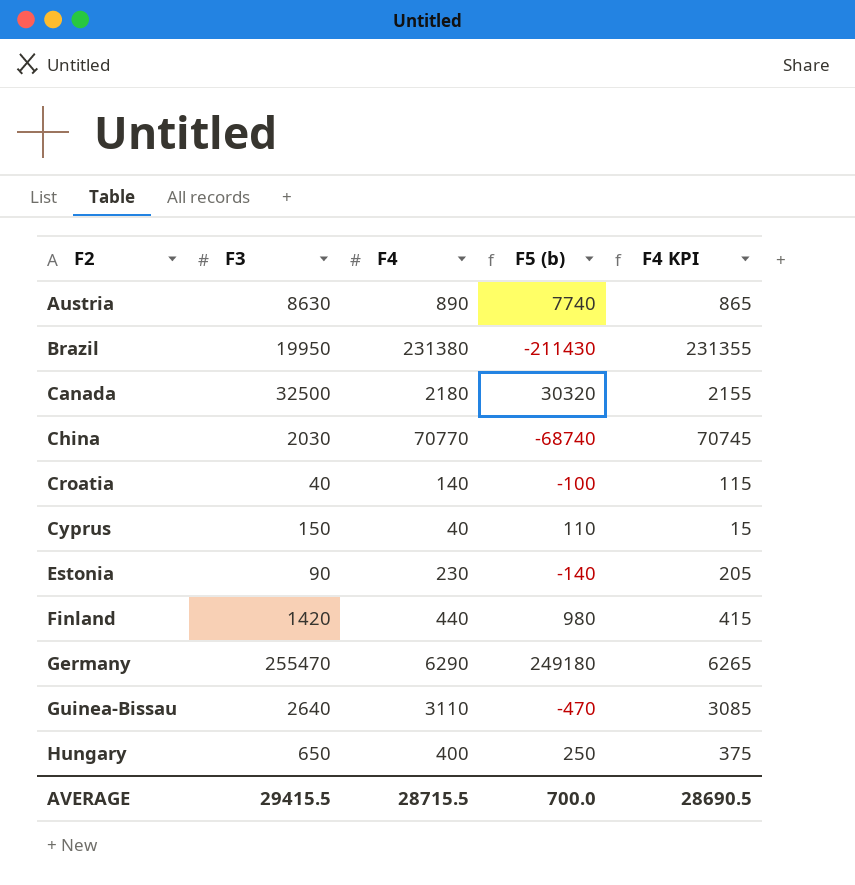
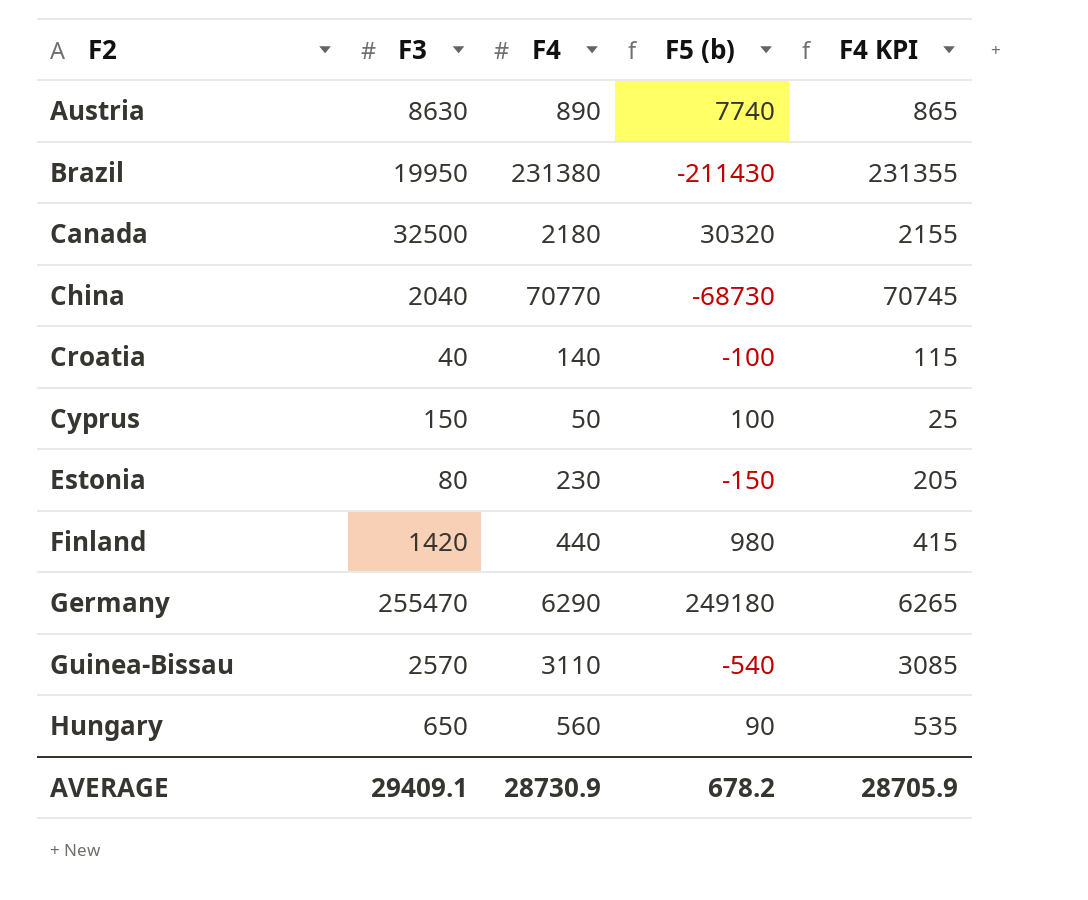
China | F3: 2030 -> 2040
China | F5 (b): -68740 -> -68730
Cyprus | F4: 40 -> 50
Cyprus | F5 (b): 110 -> 100
Cyprus | F4 KPI: 15 -> 25
Estonia | F3: 90 -> 80
Estonia | F5 (b): -140 -> -150
Guinea-Bissau | F3: 2640 -> 2570
Guinea-Bissau | F5 (b): -470 -> -540
Hungary | F4: 400 -> 560
Hungary | F5 (b): 250 -> 90
Hungary | F4 KPI: 375 -> 535
AVERAGE | F3: 29415.5 -> 29409.1
AVERAGE | F4: 28715.5 -> 28730.9
AVERAGE | F5 (b): 700.0 -> 678.2
AVERAGE | F4 KPI: 28690.5 -> 28705.9

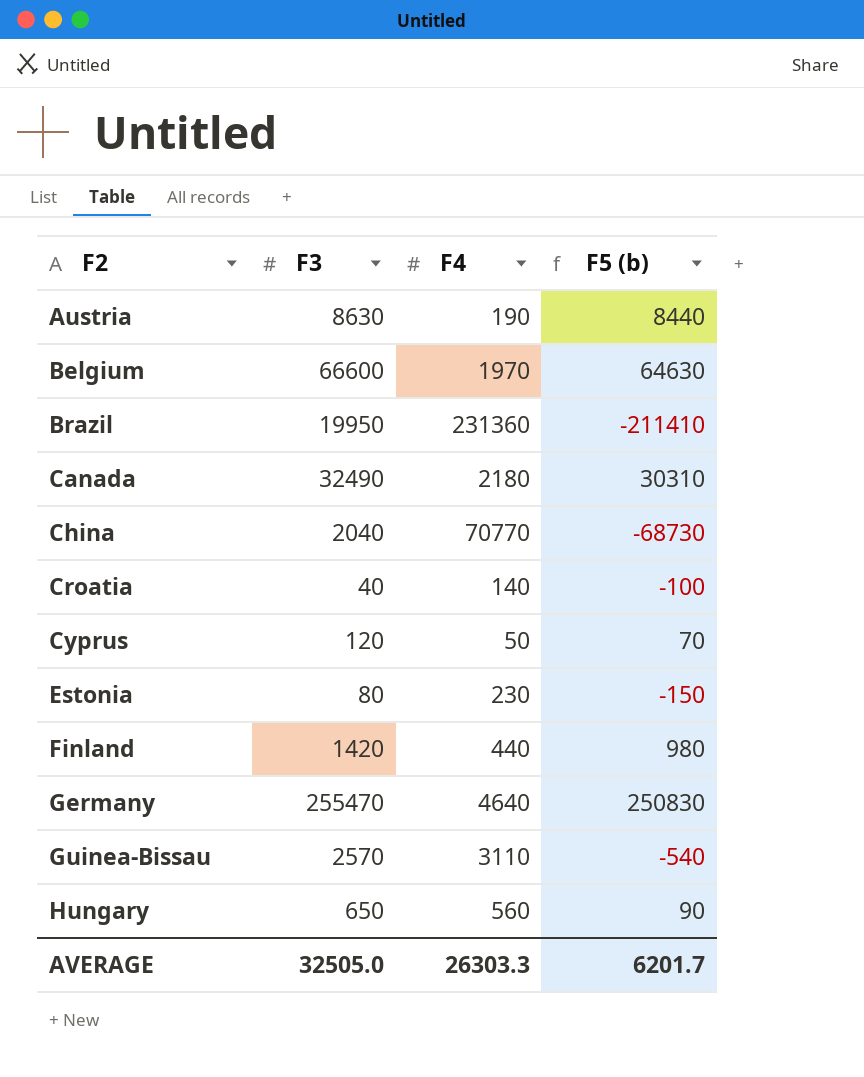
column F4 KPI | formula: [F4] - 25 -> none
Austria | F4: 890 -> 190
Austria | F5 (b): 7740 -> 8440
row Belgium: none -> 66600 | 1970 | 64630
Brazil | F4: 231380 -> 231360
Brazil | F5 (b): -211430 -> -211410
Canada | F3: 32500 -> 32490
Canada | F5 (b): 30320 -> 30310
Cyprus | F3: 150 -> 120
Cyprus | F5 (b): 100 -> 70
Germany | F4: 6290 -> 4640
Germany | F5 (b): 249180 -> 250830
AVERAGE | F3: 29409.1 -> 32505.0
AVERAGE | F4: 28730.9 -> 26303.3
AVERAGE | F5 (b): 678.2 -> 6201.7

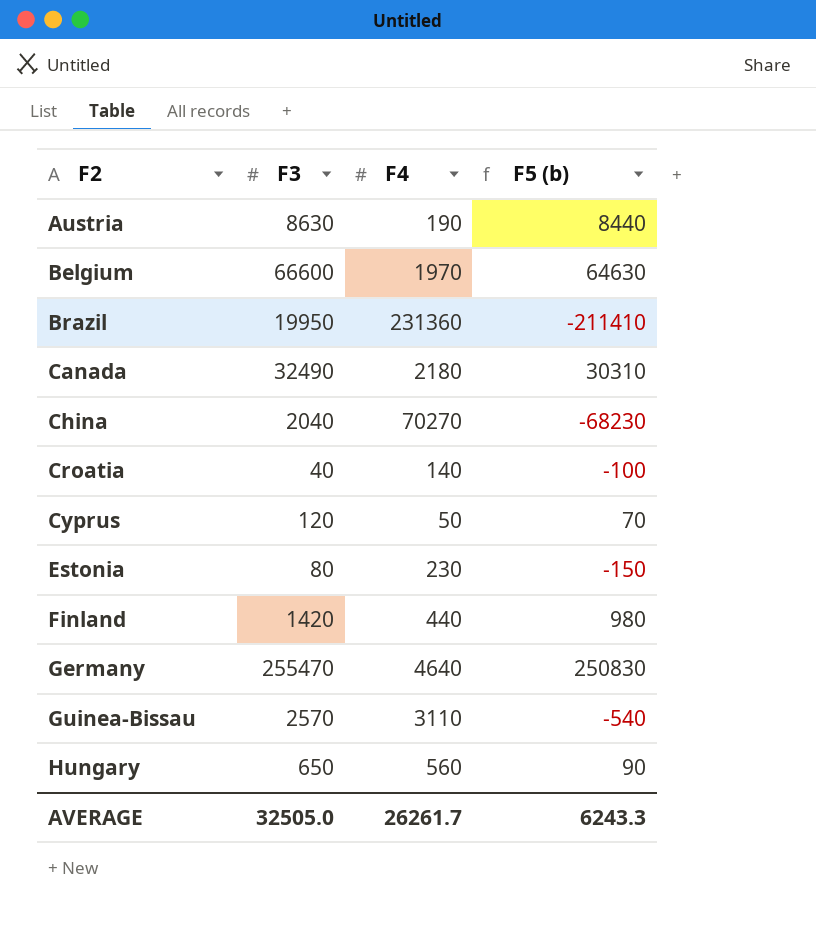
China | F4: 70770 -> 70270
China | F5 (b): -68730 -> -68230
AVERAGE | F4: 26303.3 -> 26261.7
AVERAGE | F5 (b): 6201.7 -> 6243.3

